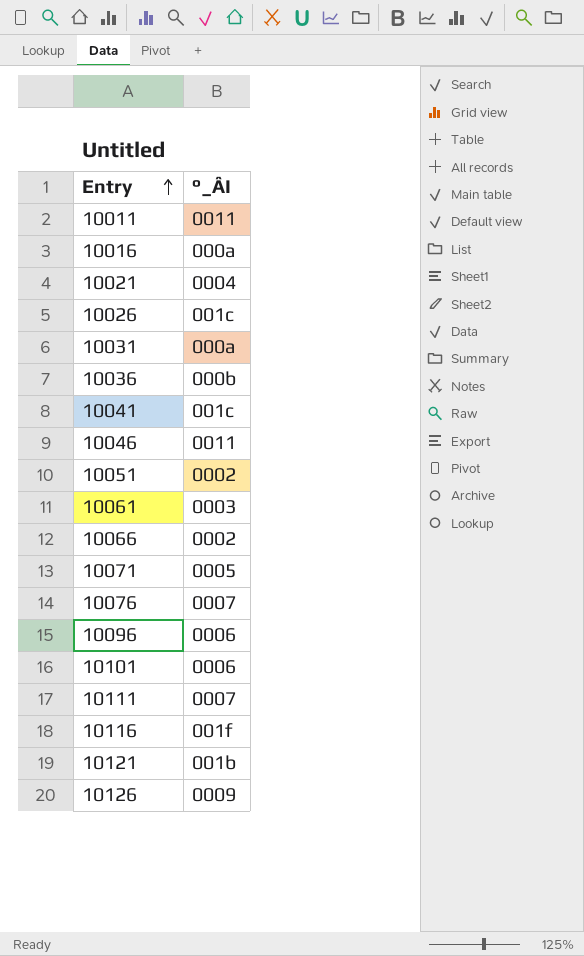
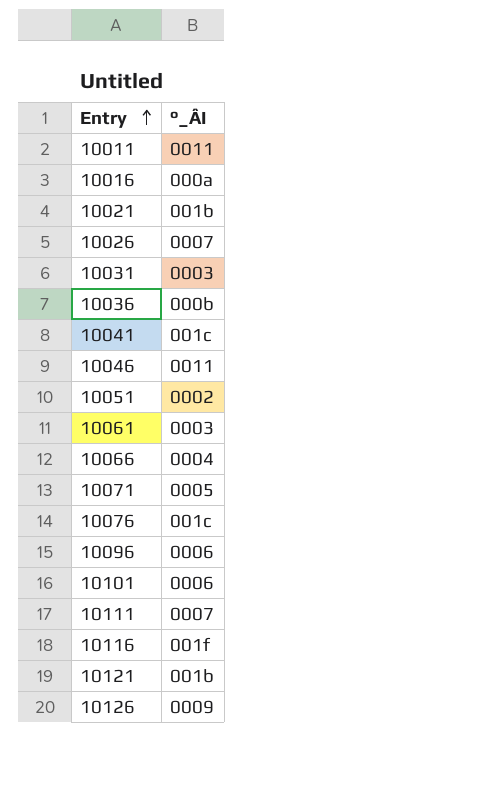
10021 | °_ÂI: 0004 -> 001b
10026 | °_ÂI: 001c -> 0007
10031 | °_ÂI: 000a -> 0003
10066 | °_ÂI: 0002 -> 0004
10076 | °_ÂI: 0007 -> 001c

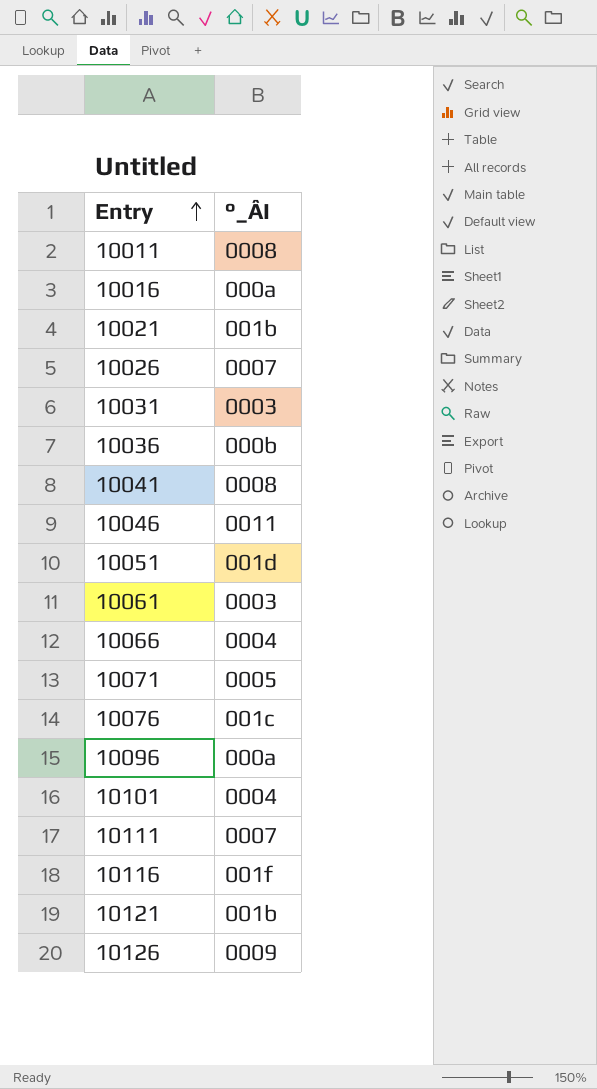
10011 | °_ÂI: 0011 -> 0008
10041 | °_ÂI: 001c -> 0008
10051 | °_ÂI: 0002 -> 001d
10096 | °_ÂI: 0006 -> 000a
10101 | °_ÂI: 0006 -> 0004

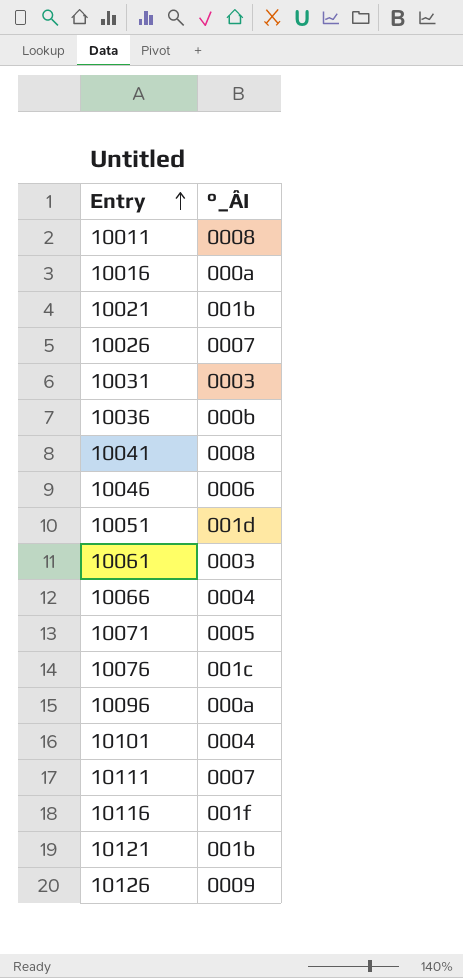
10046 | °_ÂI: 0011 -> 0006

